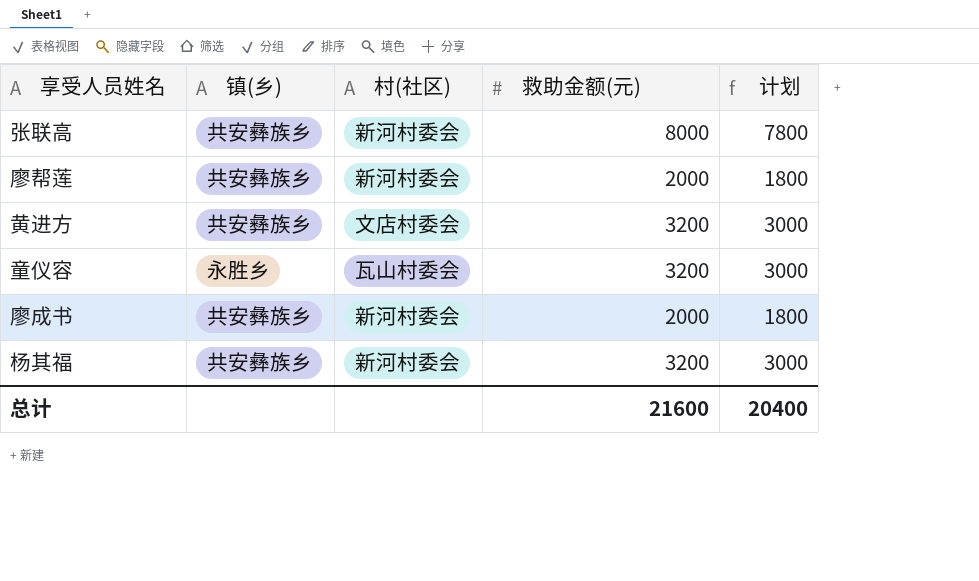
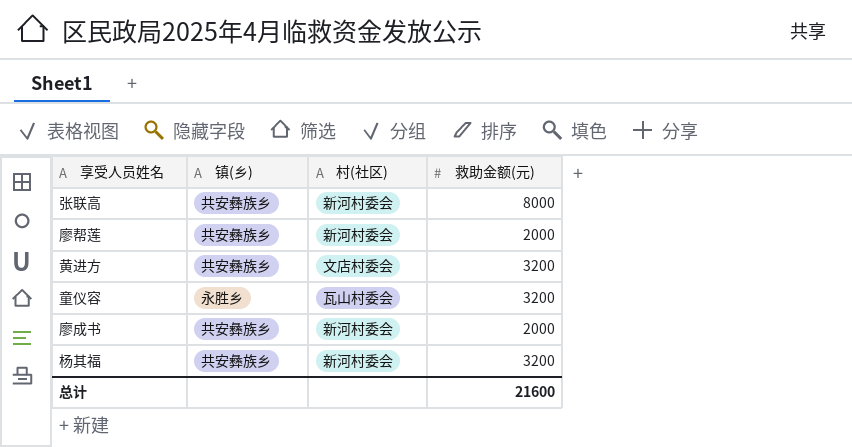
column 计划 | formula: [救助金额(元)] - 200 -> none

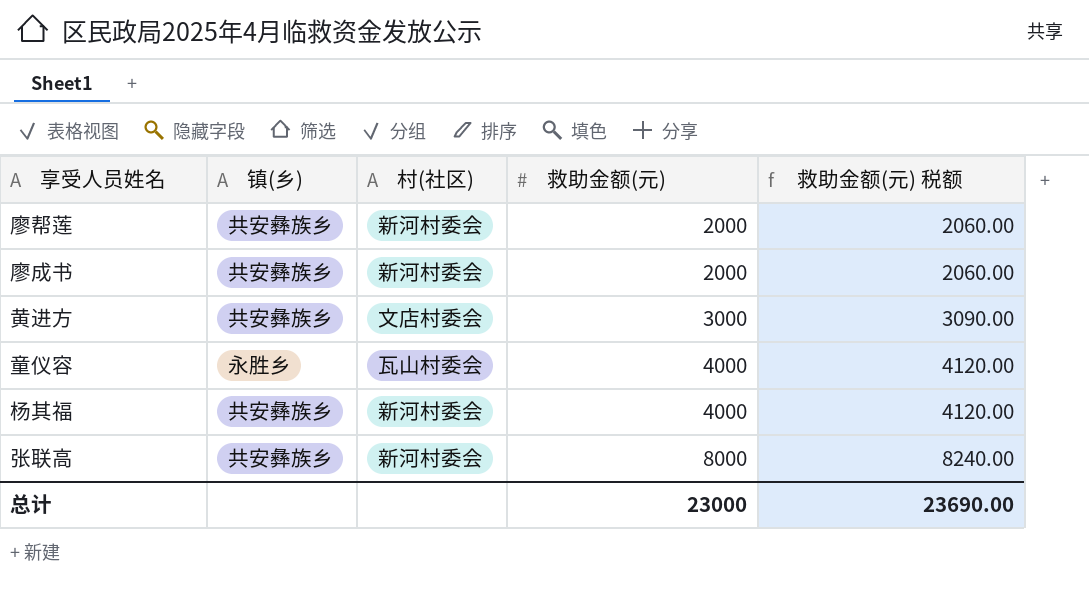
row order: none -> 救助金额(元) ascending
column 救助金额(元) 税额 | formula: none -> [救助金额(元)] * 1.03
黄进方 | 救助金额(元): 3200 -> 3000
童仪容 | 救助金额(元): 3200 -> 4000
杨其福 | 救助金额(元): 3200 -> 4000
总计 | 救助金额(元): 21600 -> 23000

